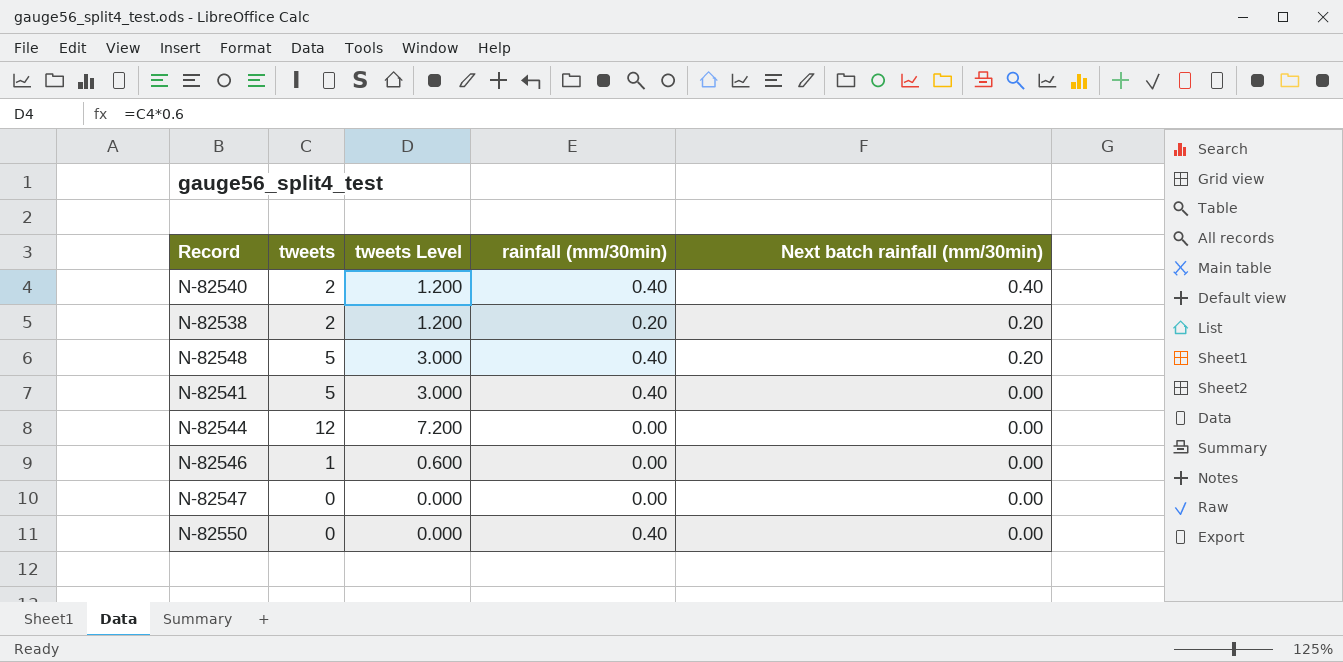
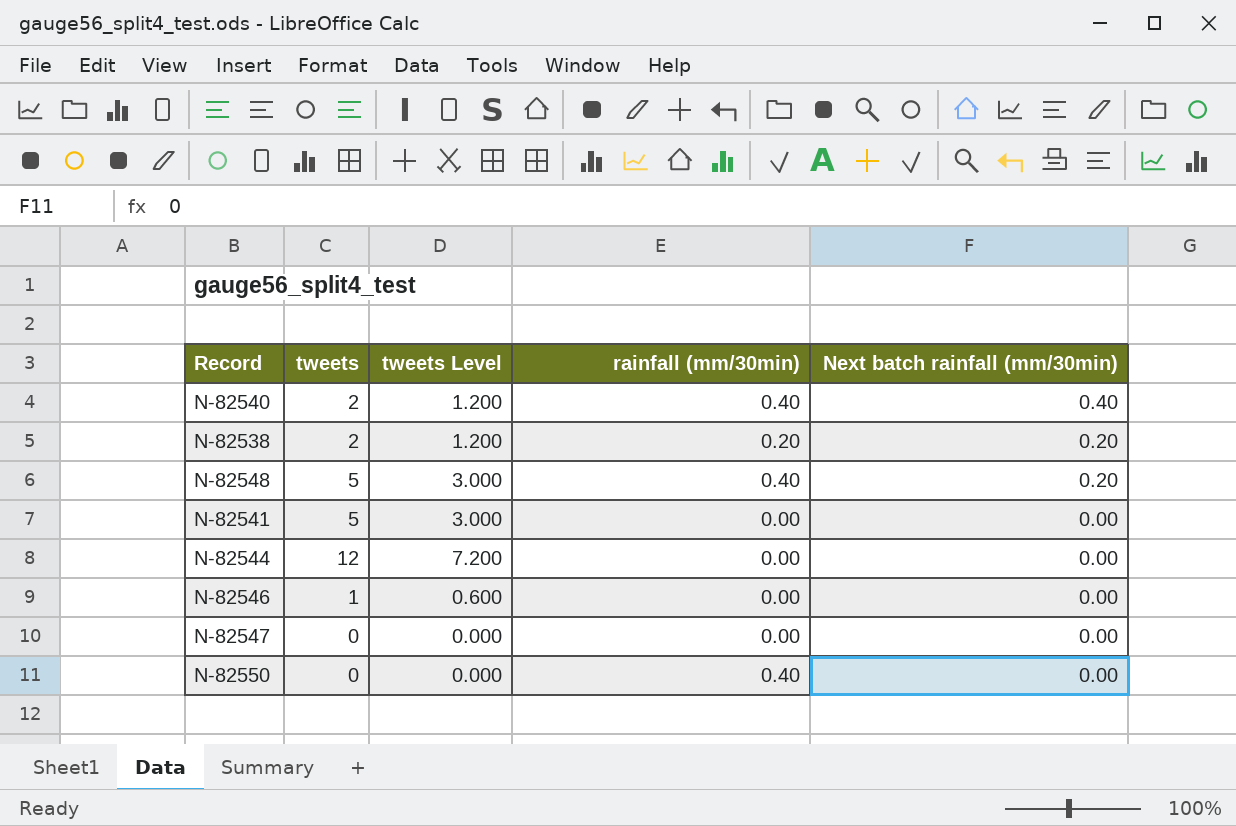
N-82541 | rainfall (mm/30min): 0.40 -> 0.00

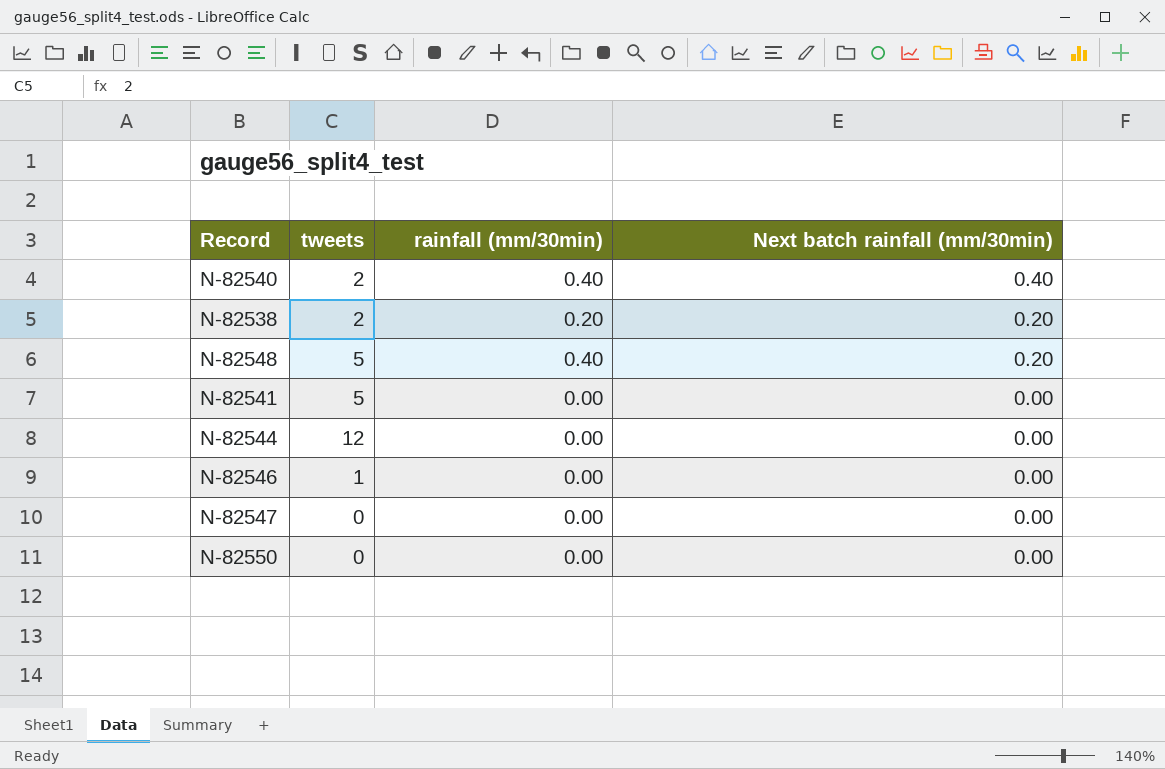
column tweets Level | formula: [tweets] * 0.6 -> none
N-82550 | rainfall (mm/30min): 0.40 -> 0.00

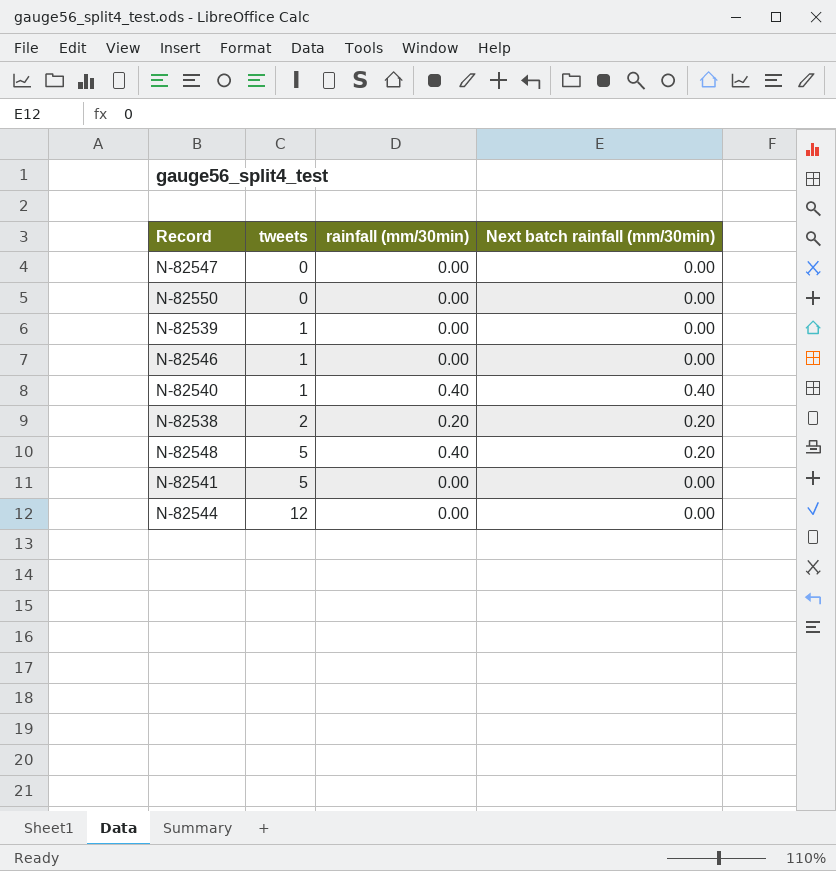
row order: Next batch rainfall (mm/30min) descending -> tweets ascending
row N-82539: none -> 1 | 0.00 | 0.00
N-82540 | tweets: 2 -> 1

